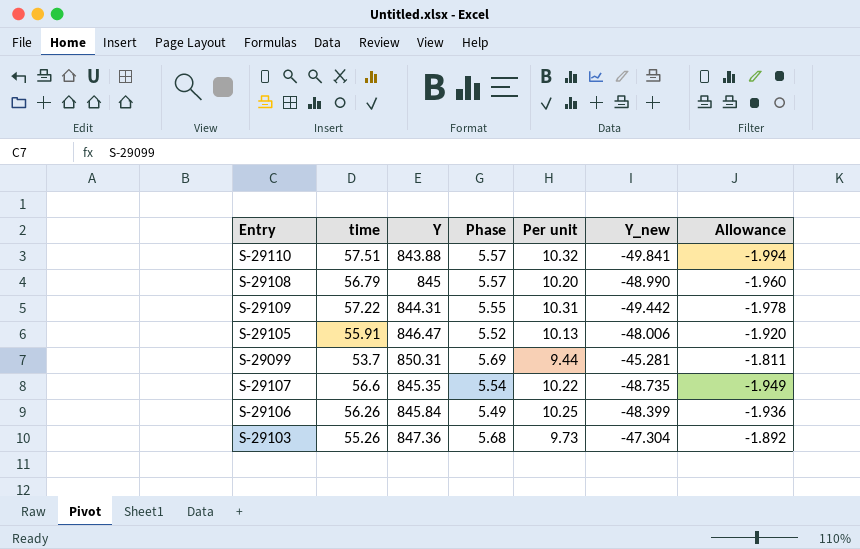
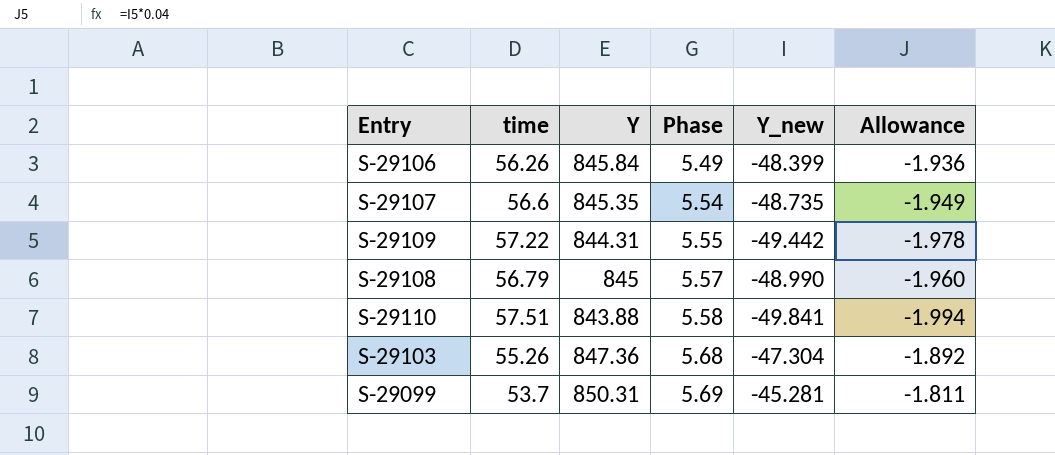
row order: none -> Phase ascending
column Per unit | formula: [time] / [Phase] -> none
row S-29105: 55.91 | 846.47 | 5.52 | 10.13 | -48.006 | -1.920 -> none
S-29110 | Phase: 5.57 -> 5.58

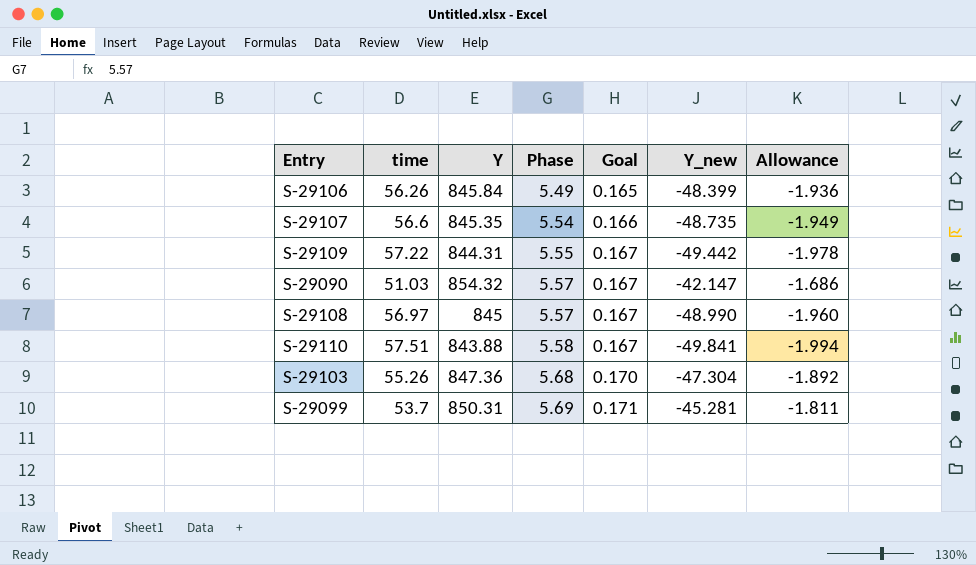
column Goal | formula: none -> [Phase] * 0.03
row S-29090: none -> 51.03 | 854.32 | 5.57 | 0.167 | -42.147 | -1.686
S-29108 | time: 56.79 -> 56.97

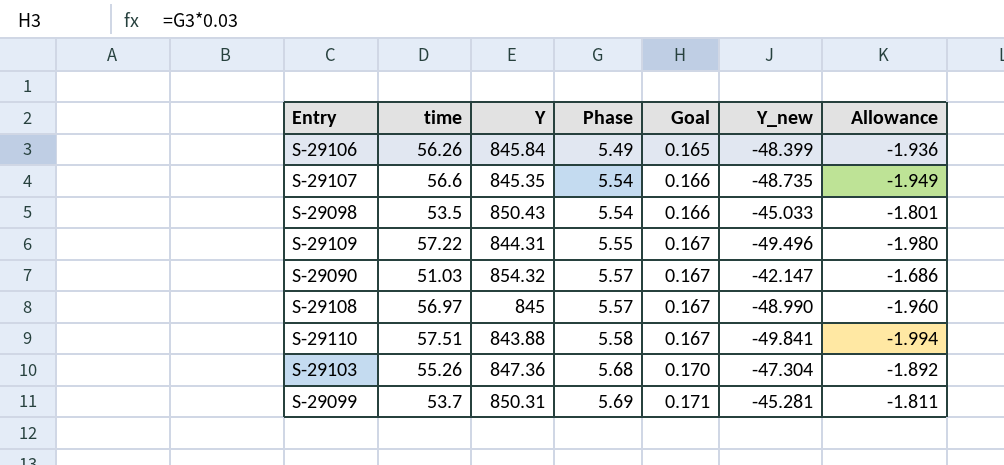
row S-29098: none -> 53.5 | 850.43 | 5.54 | 0.166 | -45.033 | -1.801
S-29109 | Y_new: -49.442 -> -49.496
S-29109 | Allowance: -1.978 -> -1.980

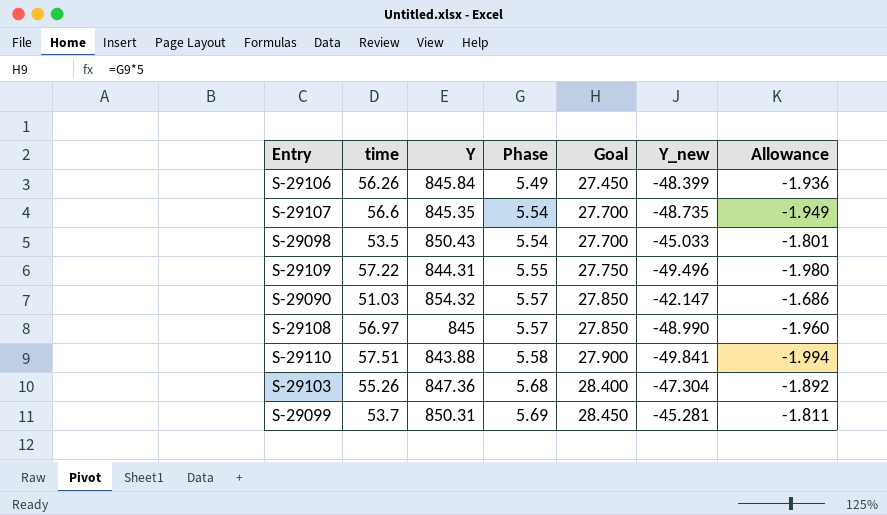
column Goal | formula: [Phase] * 0.03 -> [Phase] * 5

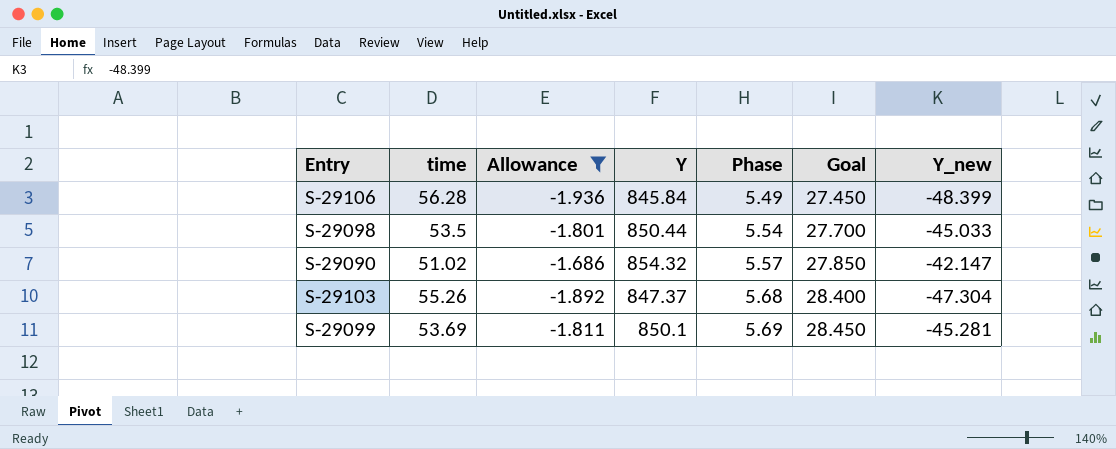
filter: none -> Allowance >= -1.936
column Allowance | position: 7 -> 3
S-29106 | time: 56.26 -> 56.28
S-29098 | Y: 850.43 -> 850.44
S-29090 | time: 51.03 -> 51.02
S-29103 | Y: 847.36 -> 847.37
S-29099 | time: 53.7 -> 53.69
S-29099 | Y: 850.31 -> 850.1

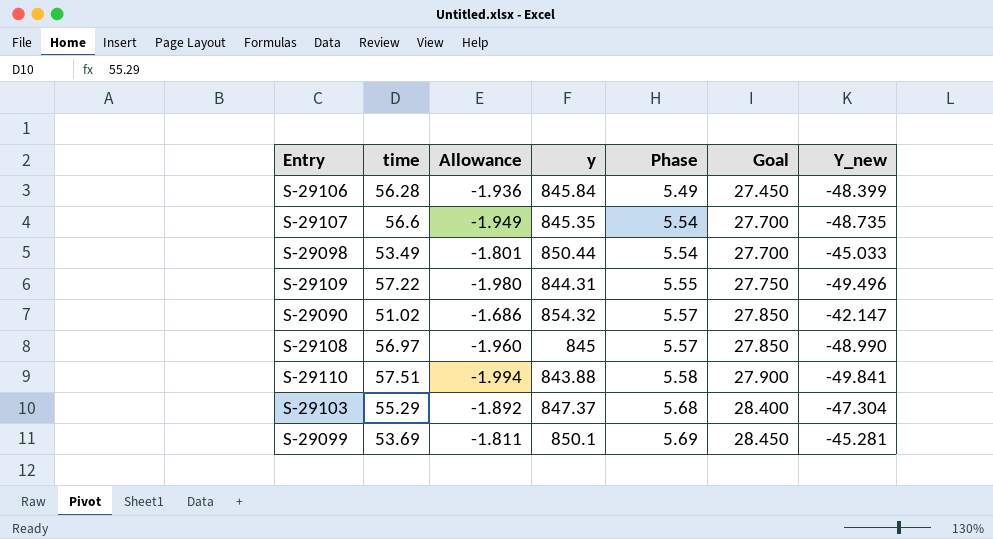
filter: Allowance >= -1.936 -> none
column name: Y -> y
S-29098 | time: 53.5 -> 53.49
S-29103 | time: 55.26 -> 55.29

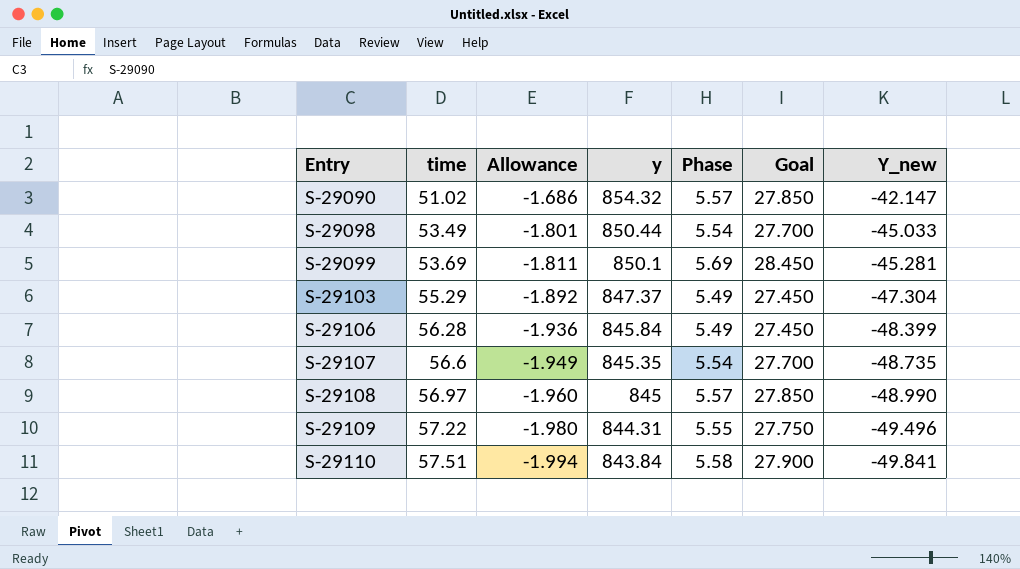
row order: Phase ascending -> Entry ascending
S-29103 | Phase: 5.68 -> 5.49
S-29103 | Goal: 28.400 -> 27.450
S-29110 | y: 843.88 -> 843.84

